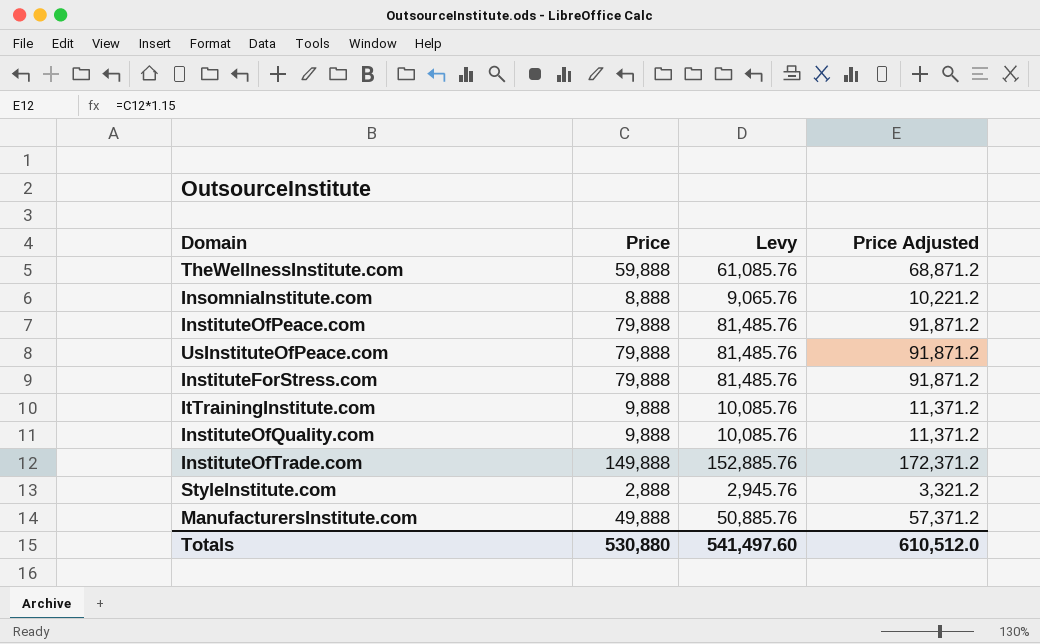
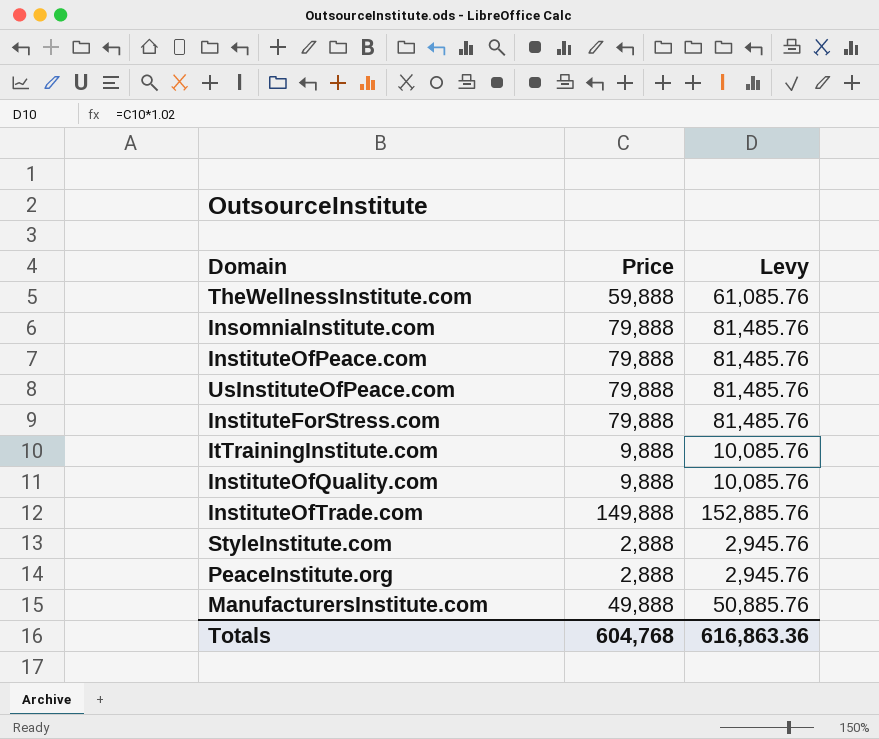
column Price Adjusted | formula: [Price] * 1.15 -> none
InsomniaInstitute.com | Price: 8,888 -> 79,888
InsomniaInstitute.com | Levy: 9,065.76 -> 81,485.76
row PeaceInstitute.org: none -> 2,888 | 2,945.76
Totals | Price: 530,880 -> 604,768
Totals | Levy: 541,497.60 -> 616,863.36

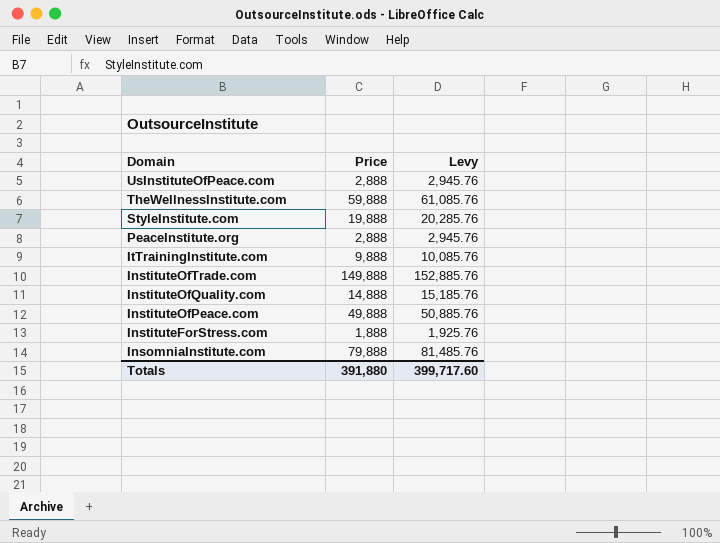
row order: none -> Domain descending
row ManufacturersInstitute.com: 49,888 | 50,885.76 -> none
UsInstituteOfPeace.com | Price: 79,888 -> 2,888
UsInstituteOfPeace.com | Levy: 81,485.76 -> 2,945.76
StyleInstitute.com | Price: 2,888 -> 19,888
StyleInstitute.com | Levy: 2,945.76 -> 20,285.76
InstituteOfQuality.com | Price: 9,888 -> 14,888
InstituteOfQuality.com | Levy: 10,085.76 -> 15,185.76
InstituteOfPeace.com | Price: 79,888 -> 49,888
InstituteOfPeace.com | Levy: 81,485.76 -> 50,885.76
InstituteForStress.com | Price: 79,888 -> 1,888
InstituteForStress.com | Levy: 81,485.76 -> 1,925.76
Totals | Price: 604,768 -> 391,880
Totals | Levy: 616,863.36 -> 399,717.60

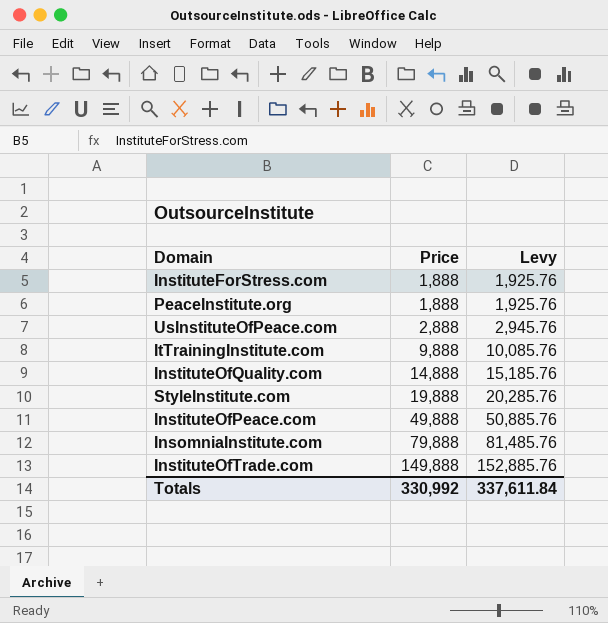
row order: Domain descending -> Price ascending
row TheWellnessInstitute.com: 59,888 | 61,085.76 -> none
PeaceInstitute.org | Price: 2,888 -> 1,888
PeaceInstitute.org | Levy: 2,945.76 -> 1,925.76
Totals | Price: 391,880 -> 330,992
Totals | Levy: 399,717.60 -> 337,611.84

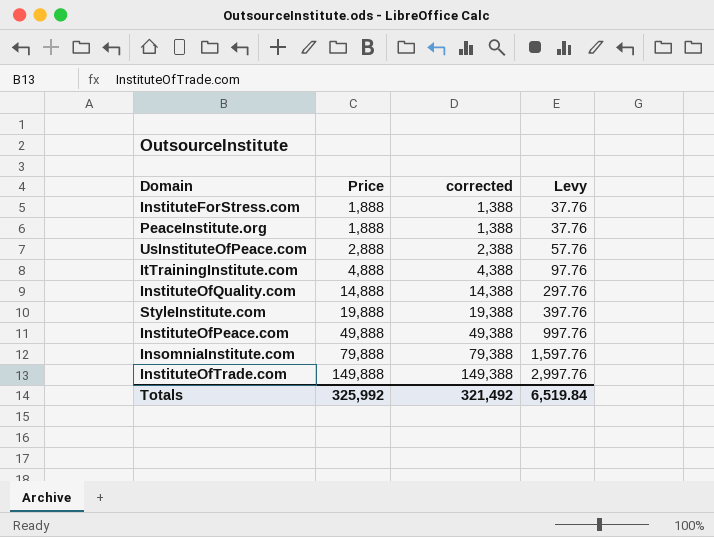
column corrected | formula: none -> [Price] - 500
column Levy | formula: [Price] * 1.02 -> [Price] * 0.02
ItTrainingInstitute.com | Price: 9,888 -> 4,888
Totals | Price: 330,992 -> 325,992
Totals | Levy: 337,611.84 -> 6,519.84

